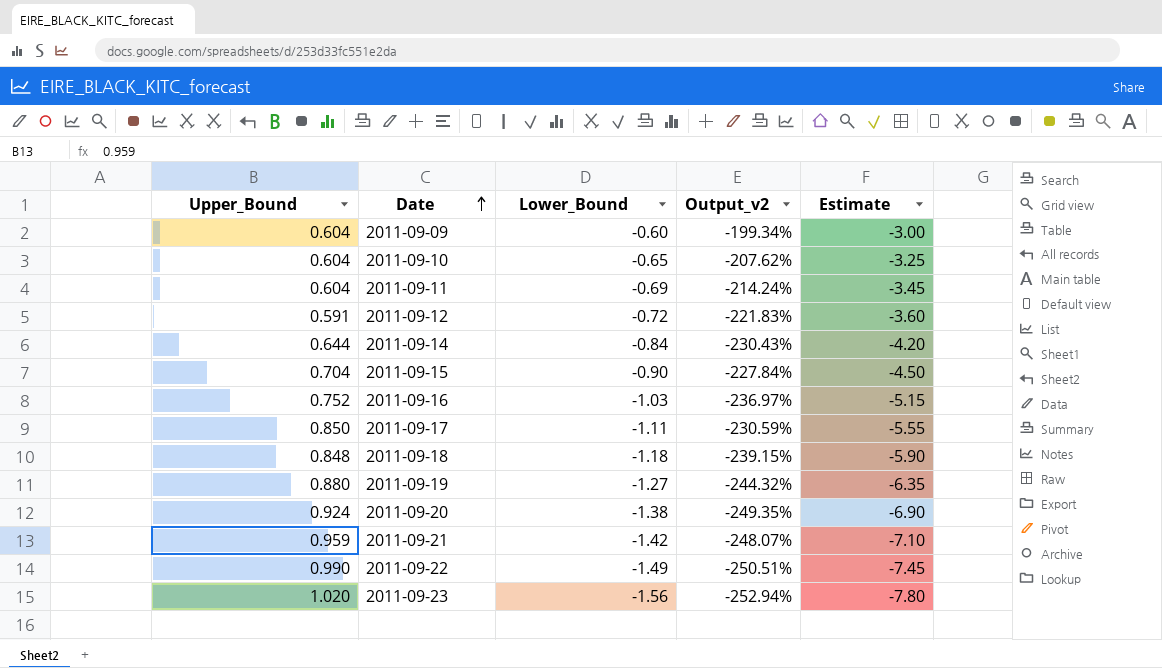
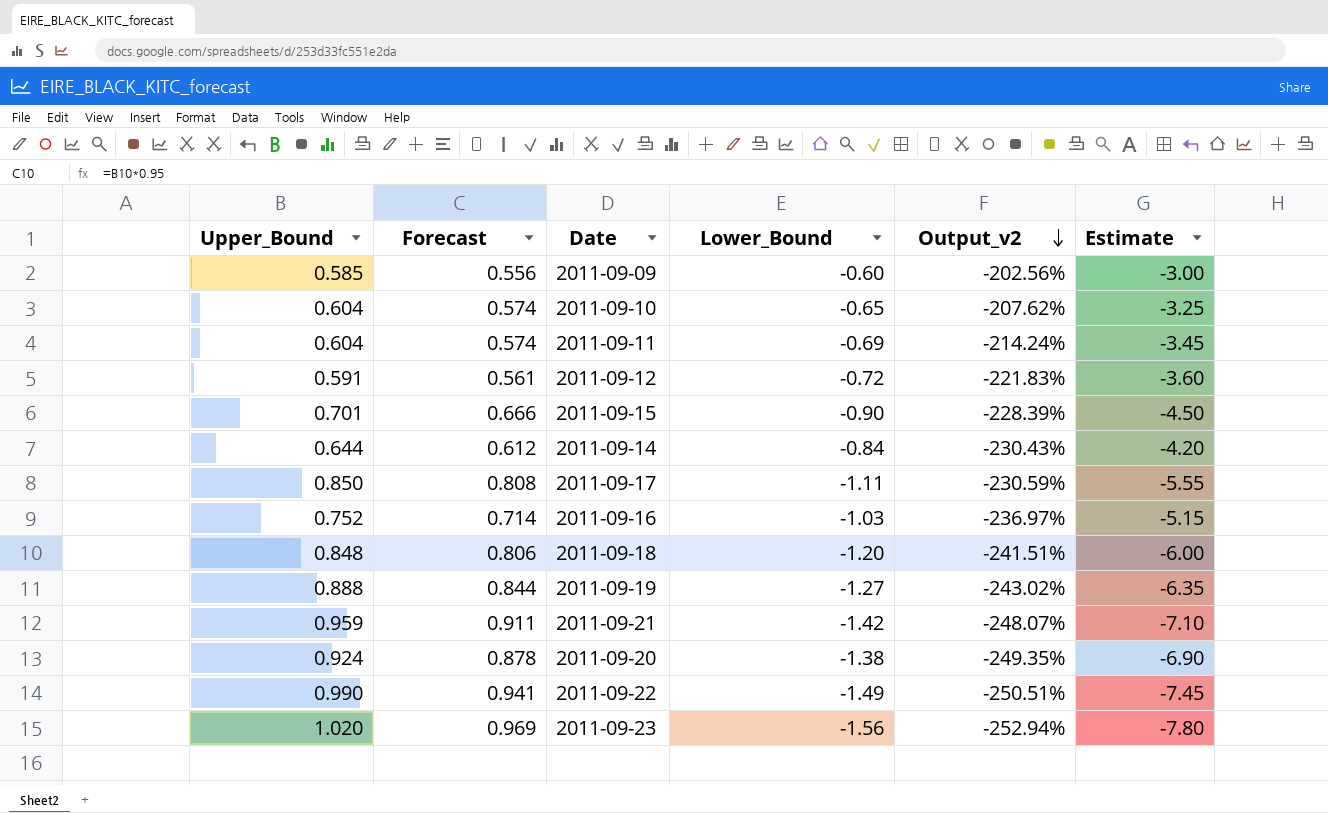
row order: Date ascending -> Output_v2 descending
column Forecast | formula: none -> [Upper_Bound] * 0.95
2011-09-09 | Upper_Bound: 0.604 -> 0.585
2011-09-09 | Output_v2: -199.34% -> -202.56%
2011-09-15 | Upper_Bound: 0.704 -> 0.701
2011-09-15 | Output_v2: -227.84% -> -228.39%
2011-09-18 | Lower_Bound: -1.18 -> -1.20
2011-09-18 | Output_v2: -239.15% -> -241.51%
2011-09-18 | Estimate: -5.90 -> -6.00
2011-09-19 | Upper_Bound: 0.880 -> 0.888
2011-09-19 | Output_v2: -244.32% -> -243.02%

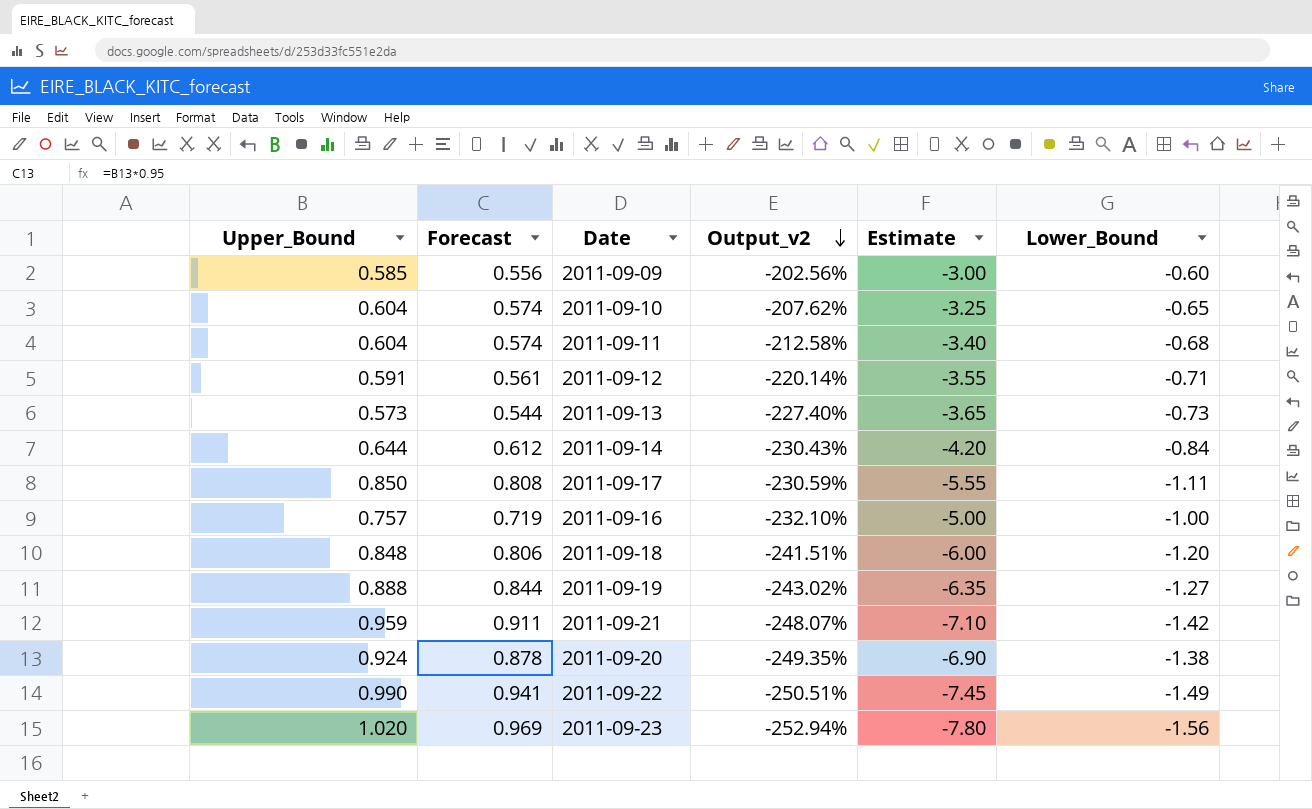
column Lower_Bound | position: 4 -> 6
row 2011-09-15: 0.701 | 0.666 | -0.90 | -228.39% | -4.50 -> none
2011-09-11 | Output_v2: -214.24% -> -212.58%
2011-09-11 | Estimate: -3.45 -> -3.40
2011-09-11 | Lower_Bound: -0.69 -> -0.68
2011-09-12 | Output_v2: -221.83% -> -220.14%
2011-09-12 | Estimate: -3.60 -> -3.55
2011-09-12 | Lower_Bound: -0.72 -> -0.71
row 2011-09-13: none -> 0.573 | 0.544 | -227.40% | -3.65 | -0.73
2011-09-16 | Upper_Bound: 0.752 -> 0.757
2011-09-16 | Forecast: 0.714 -> 0.719
2011-09-16 | Output_v2: -236.97% -> -232.10%
2011-09-16 | Estimate: -5.15 -> -5.00
2011-09-16 | Lower_Bound: -1.03 -> -1.00

